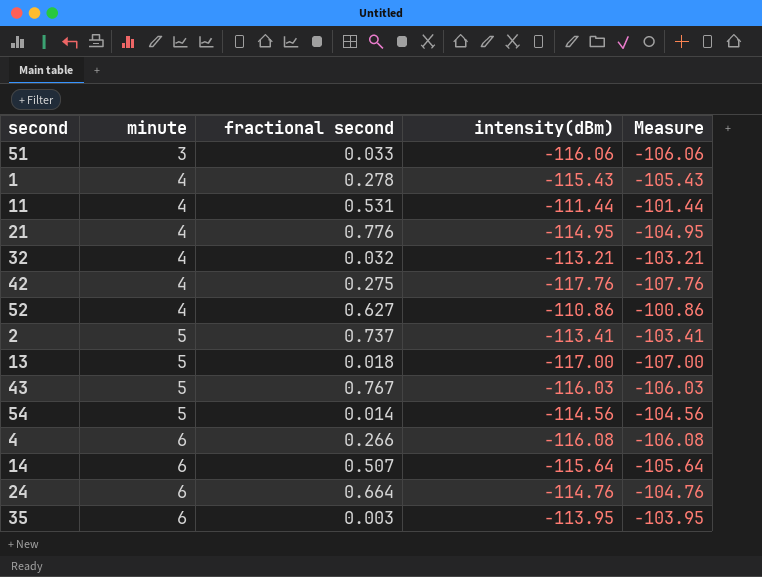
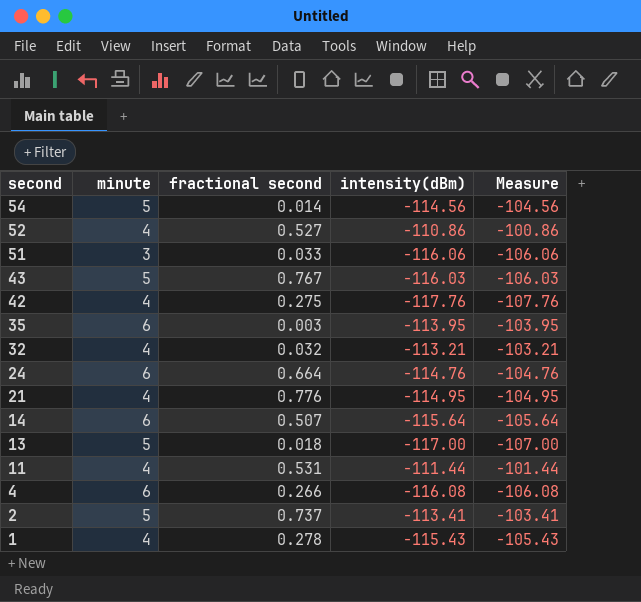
row order: minute ascending -> second descending
52 | fractional second: 0.627 -> 0.527

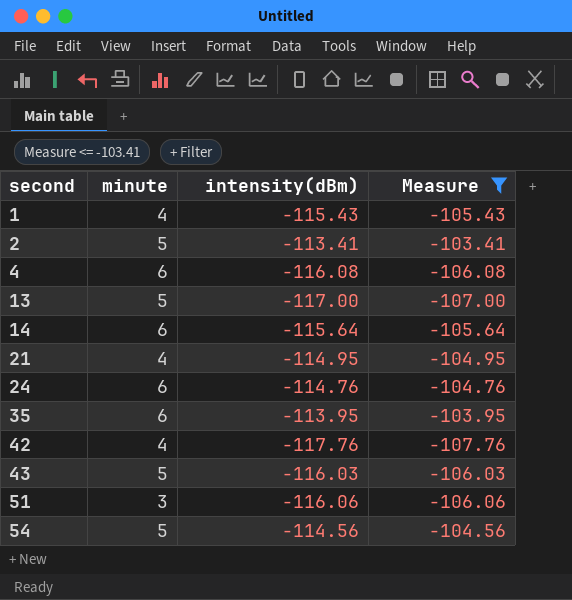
filter: none -> Measure <= -103.41
row order: second descending -> second ascending
column fractional second | position: 3 -> none

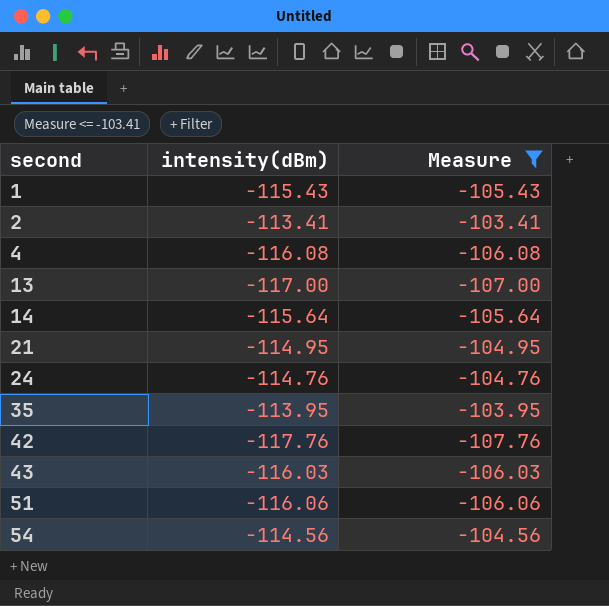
column minute | position: 2 -> none

